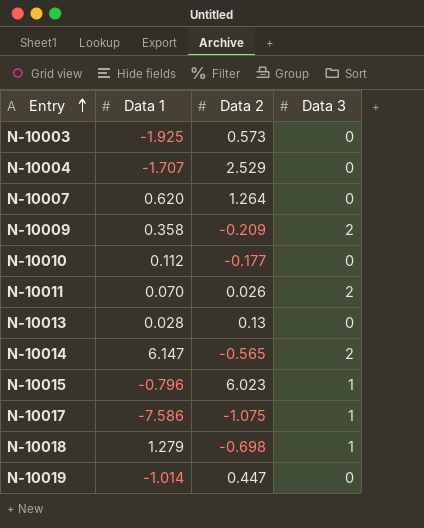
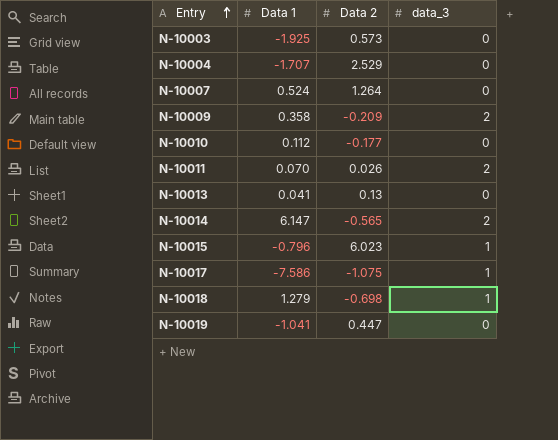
column name: Data 3 -> data_3
N-10007 | Data 1: 0.620 -> 0.524
N-10013 | Data 1: 0.028 -> 0.041
N-10019 | Data 1: -1.014 -> -1.041

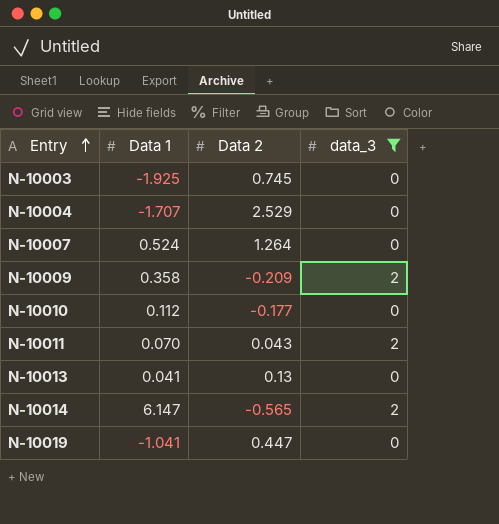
filter: none -> data_3 != 1
N-10003 | Data 2: 0.573 -> 0.745
N-10011 | Data 2: 0.026 -> 0.043

